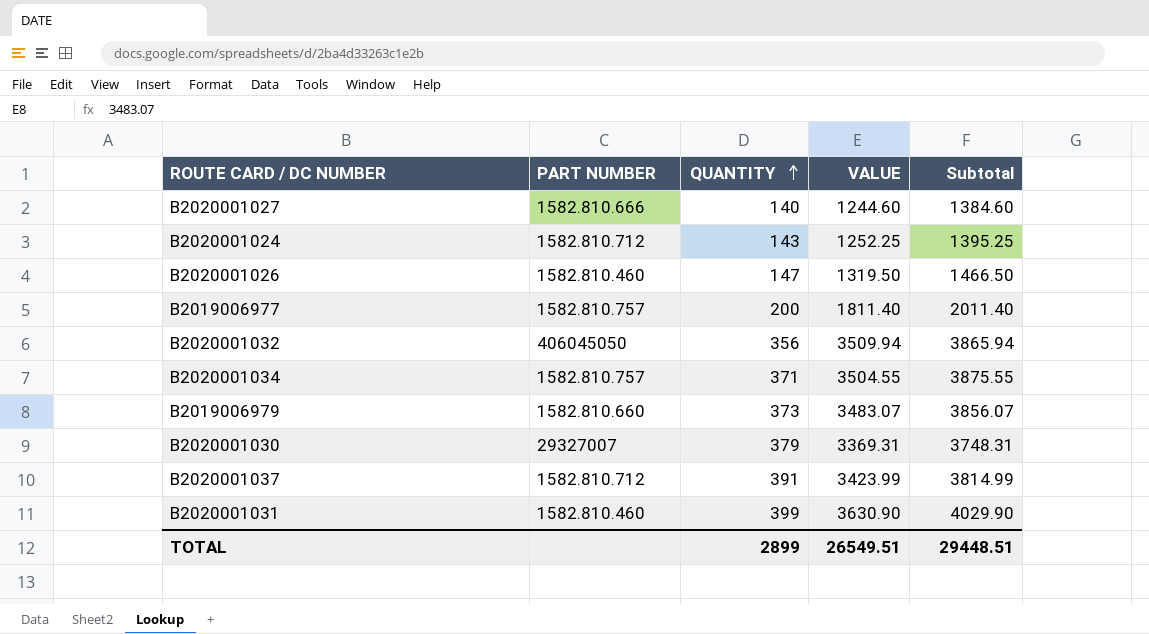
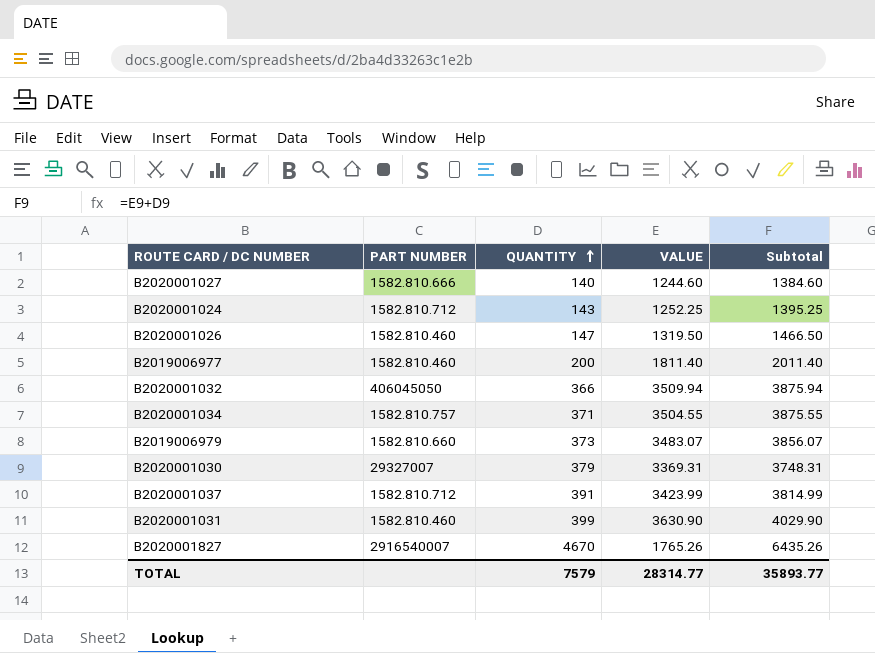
B2019006977 | PART NUMBER: 1582.810.757 -> 1582.810.460
B2020001032 | QUANTITY: 356 -> 366
B2020001032 | Subtotal: 3865.94 -> 3875.94
row B2020001827: none -> 2916540007 | 4670 | 1765.26 | 6435.26
TOTAL | QUANTITY: 2899 -> 7579
TOTAL | VALUE: 26549.51 -> 28314.77
TOTAL | Subtotal: 29448.51 -> 35893.77

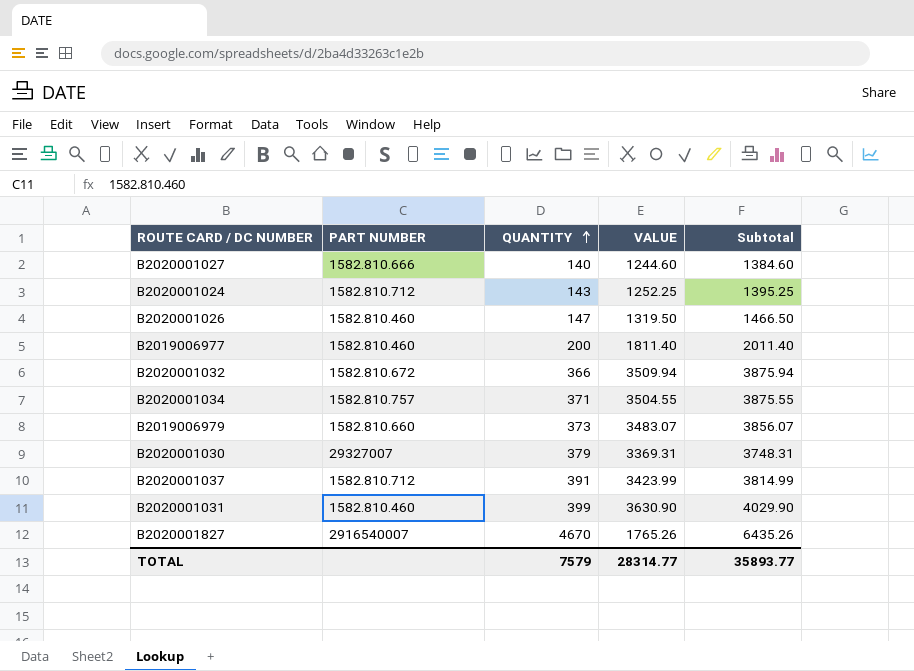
B2020001032 | PART NUMBER: 406045050 -> 1582.810.672

